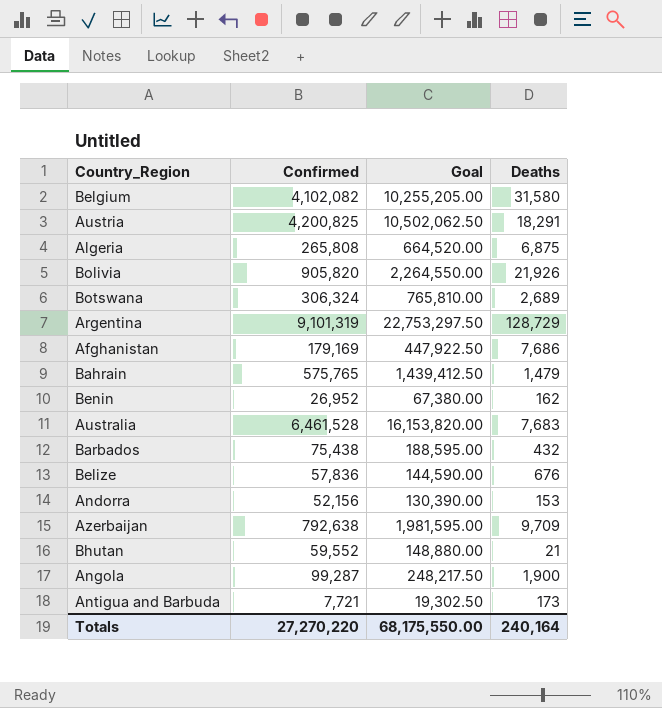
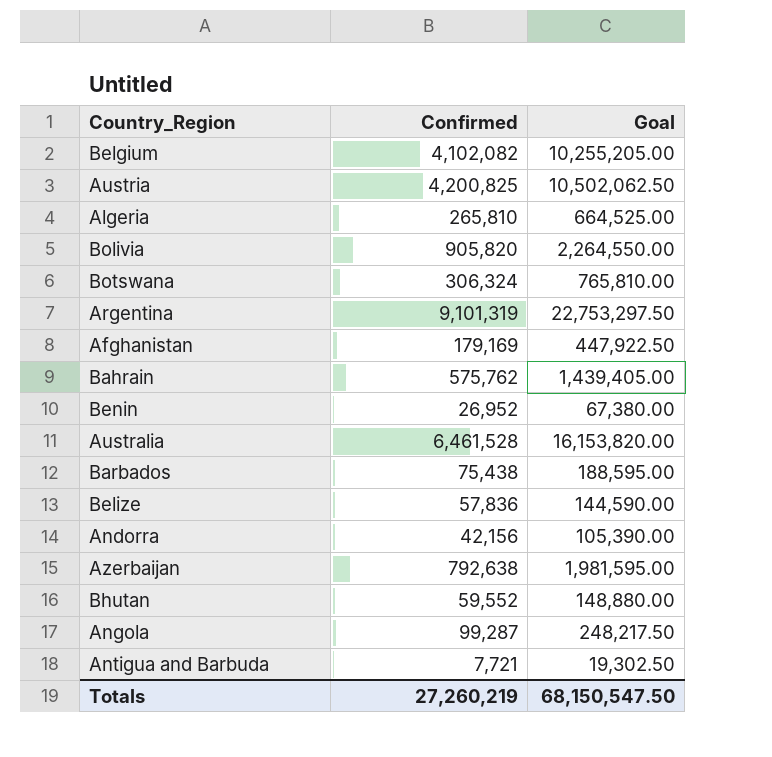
column Deaths | position: 4 -> none
Algeria | Confirmed: 265,808 -> 265,810
Algeria | Goal: 664,520.00 -> 664,525.00
Bahrain | Confirmed: 575,765 -> 575,762
Bahrain | Goal: 1,439,412.50 -> 1,439,405.00
Andorra | Confirmed: 52,156 -> 42,156
Andorra | Goal: 130,390.00 -> 105,390.00
Totals | Confirmed: 27,270,220 -> 27,260,219
Totals | Goal: 68,175,550.00 -> 68,150,547.50

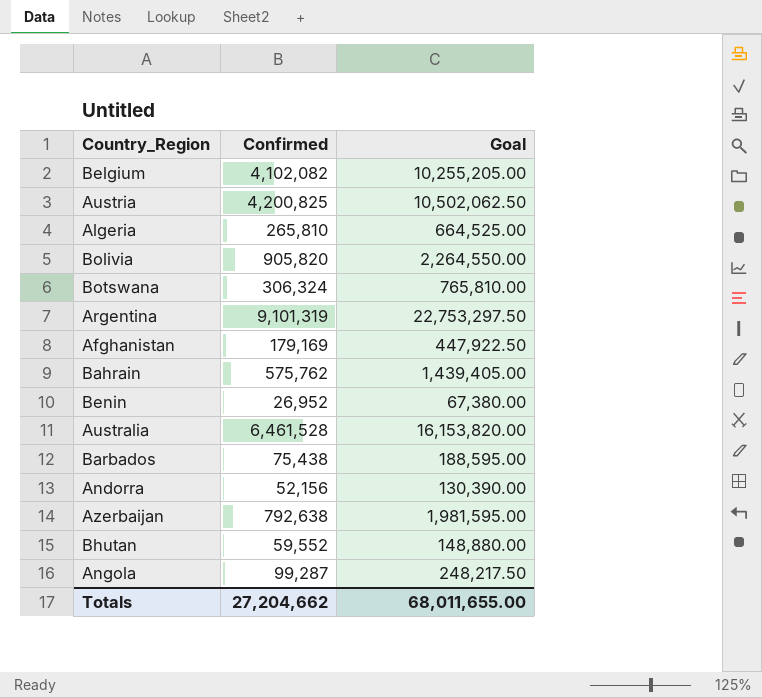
row Belize: 57,836 | 144,590.00 -> none
row Antigua and Barbuda: 7,721 | 19,302.50 -> none
Andorra | Confirmed: 42,156 -> 52,156
Andorra | Goal: 105,390.00 -> 130,390.00
Totals | Confirmed: 27,260,219 -> 27,204,662
Totals | Goal: 68,150,547.50 -> 68,011,655.00

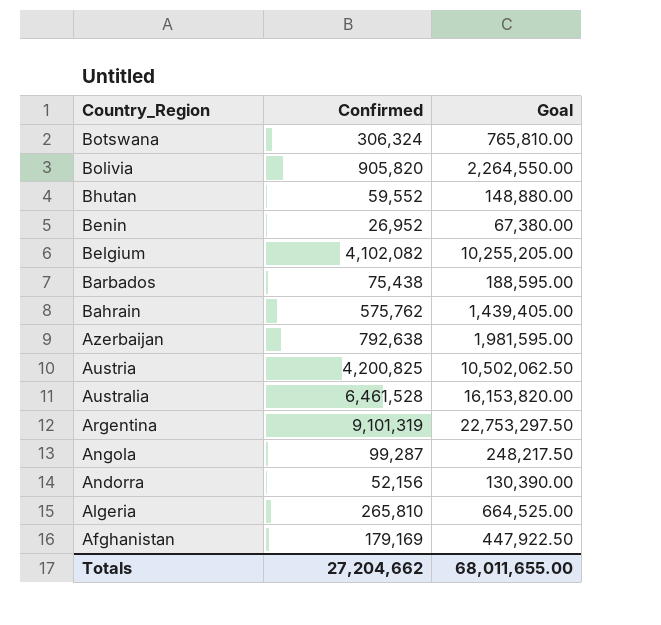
row order: none -> Country_Region descending

